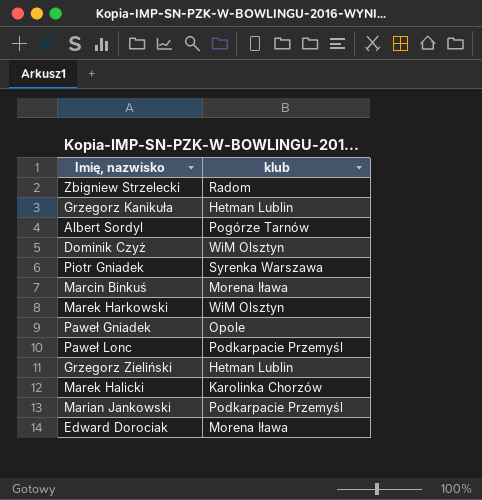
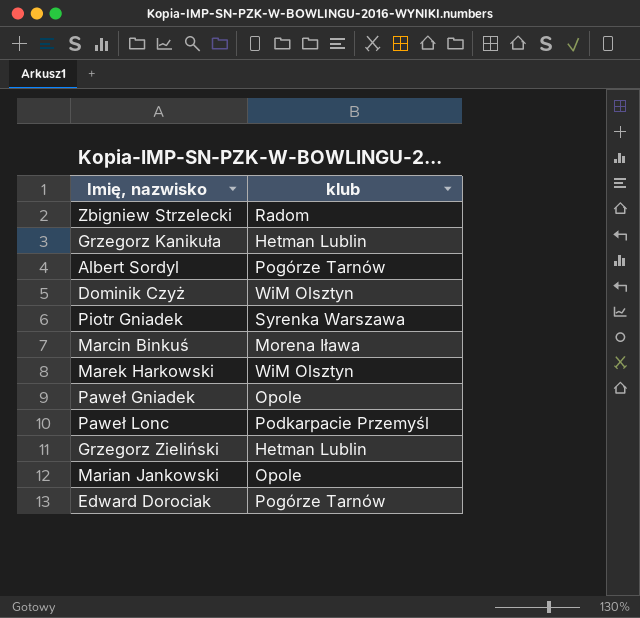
row Marek Halicki: Karolinka Chorzów -> none
Marian Jankowski | klub: Podkarpacie Przemyśl -> Opole
Edward Dorociak | klub: Morena Iława -> Pogórze Tarnów

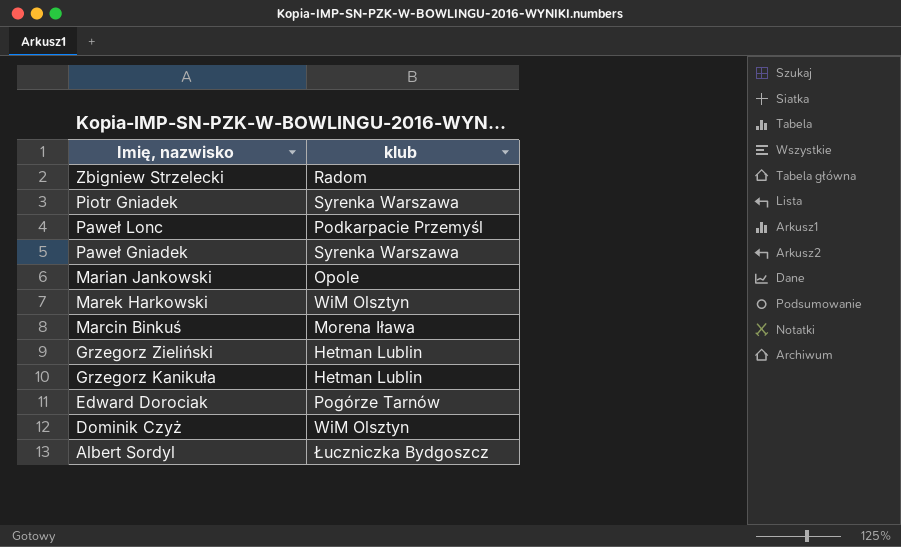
row order: none -> Imię, nazwisko descending
Paweł Gniadek | klub: Opole -> Syrenka Warszawa
Albert Sordyl | klub: Pogórze Tarnów -> Łuczniczka Bydgoszcz

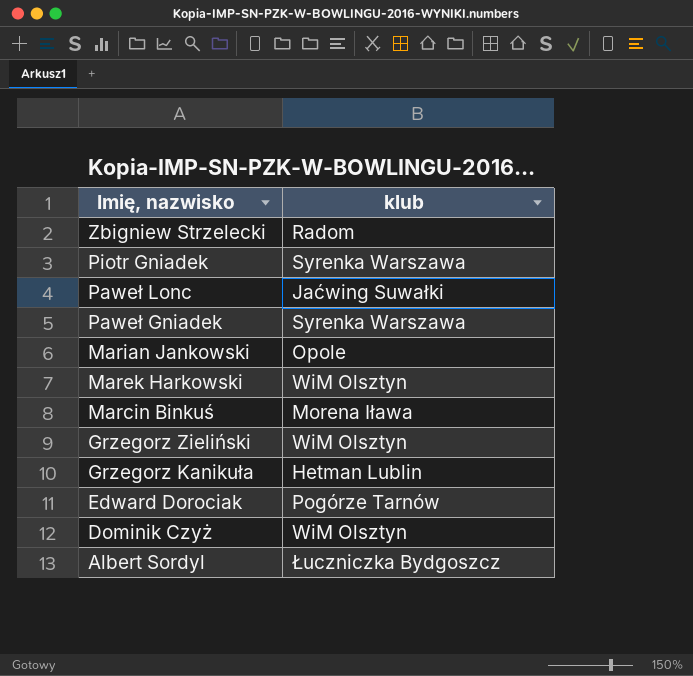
Paweł Lonc | klub: Podkarpacie Przemyśl -> Jaćwing Suwałki
Grzegorz Zieliński | klub: Hetman Lublin -> WiM Olsztyn

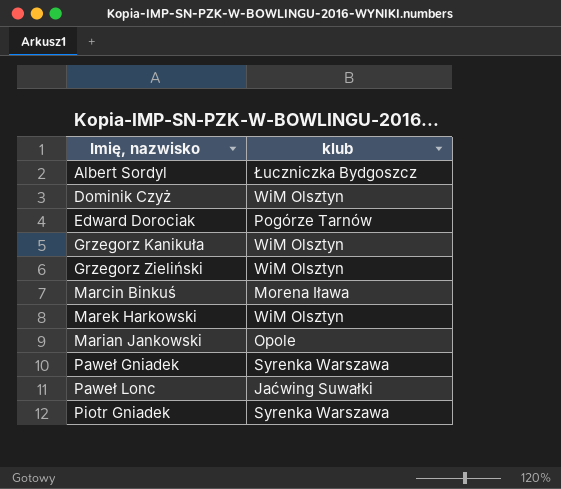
row order: Imię, nazwisko descending -> Imię, nazwisko ascending
row Zbigniew Strzelecki: Radom -> none
Grzegorz Kanikuła | klub: Hetman Lublin -> WiM Olsztyn

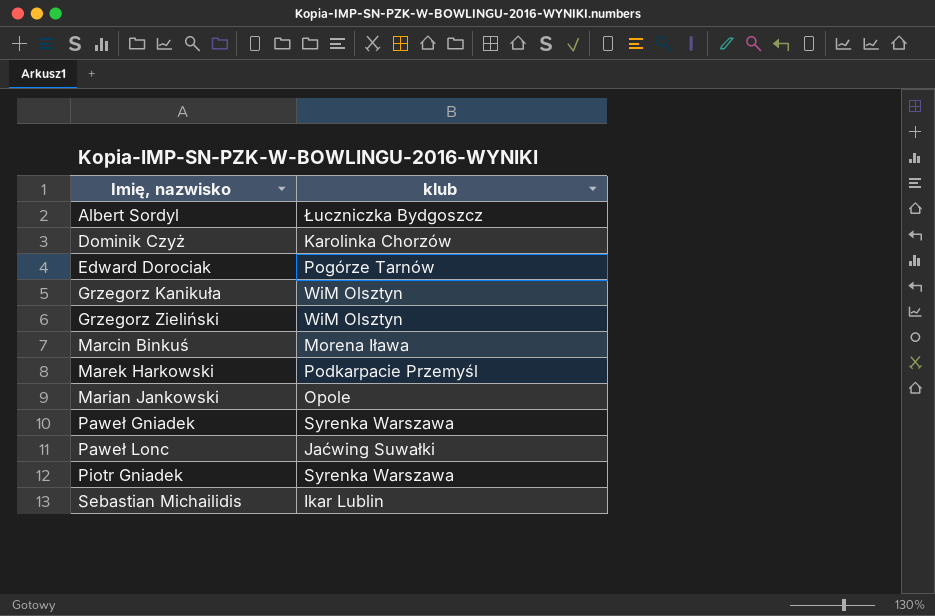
Dominik Czyż | klub: WiM Olsztyn -> Karolinka Chorzów
Marek Harkowski | klub: WiM Olsztyn -> Podkarpacie Przemyśl
row Sebastian Michailidis: none -> Ikar Lublin

